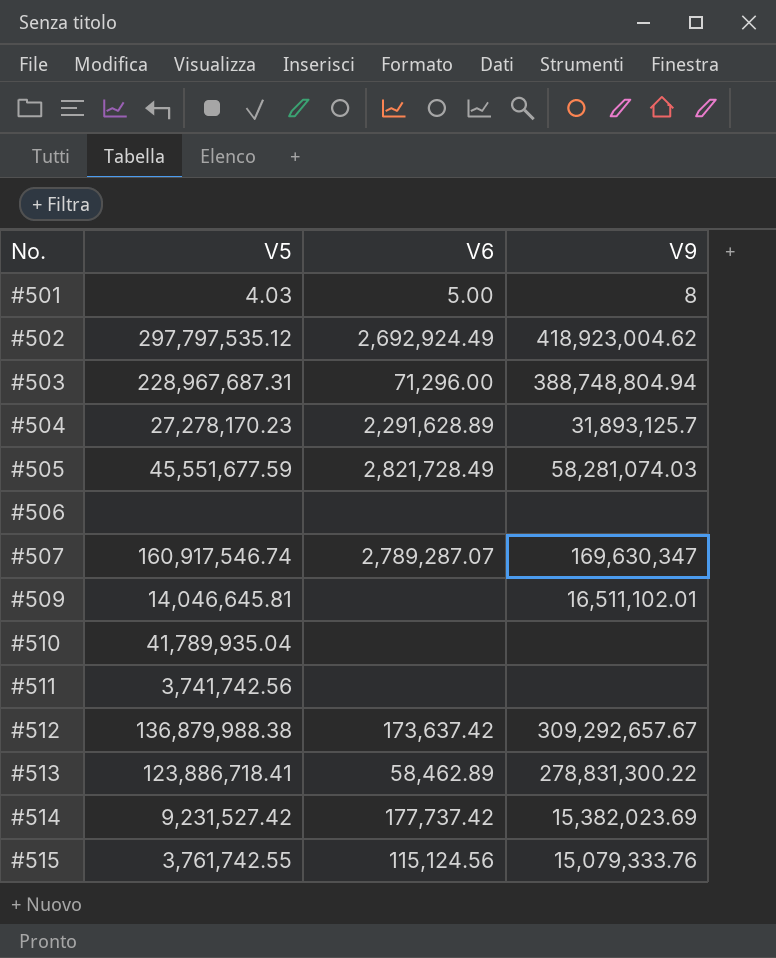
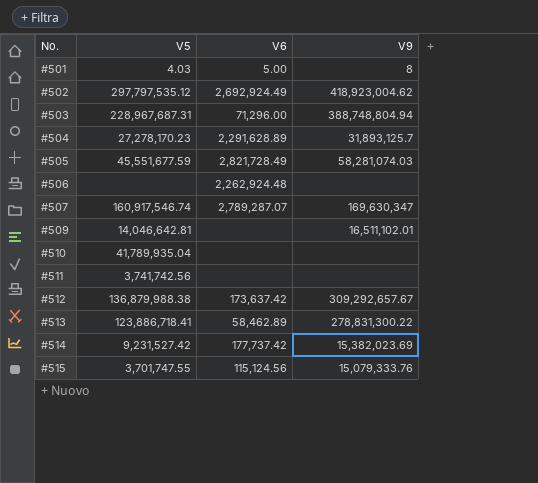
#506 | V6: none -> 2,262,924.48
#509 | V5: 14,046,645.81 -> 14,046,642.81
#515 | V5: 3,761,742.55 -> 3,701,747.55

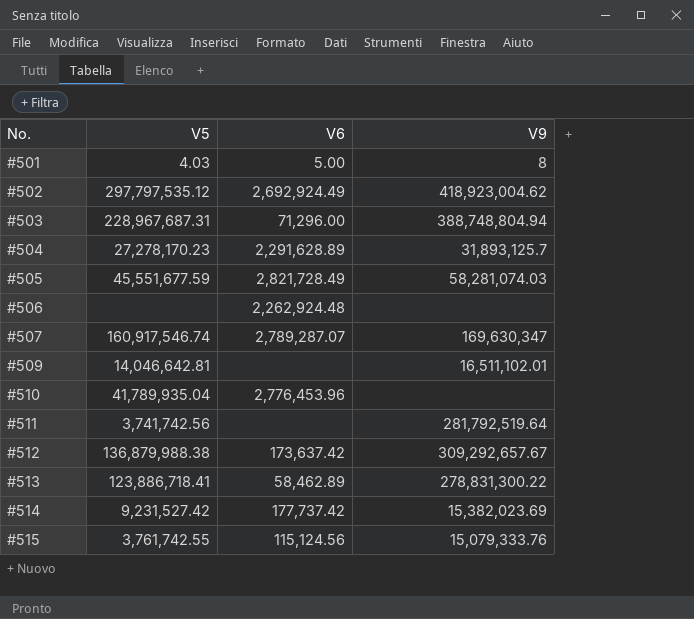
#510 | V6: none -> 2,776,453.96
#511 | V9: none -> 281,792,519.64
#515 | V5: 3,701,747.55 -> 3,761,742.55

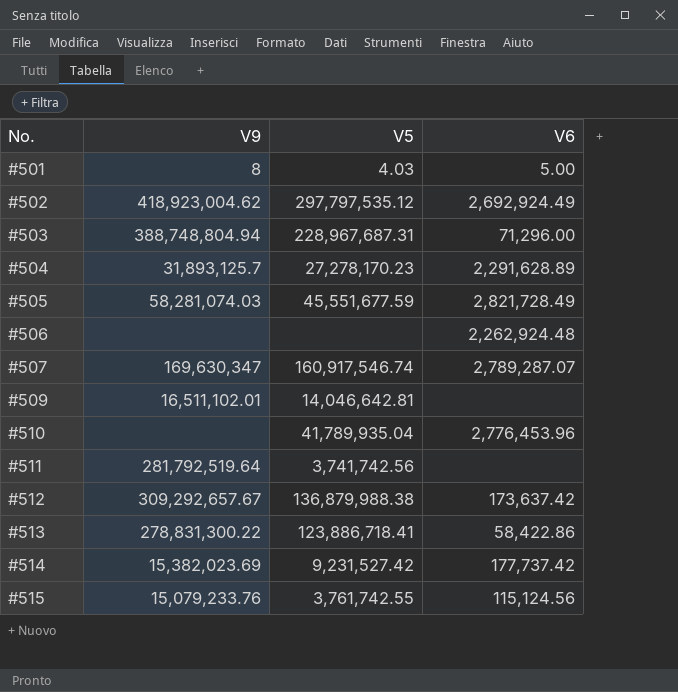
column V9 | position: 4 -> 2
#513 | V6: 58,462.89 -> 58,422.86
#515 | V9: 15,079,333.76 -> 15,079,233.76

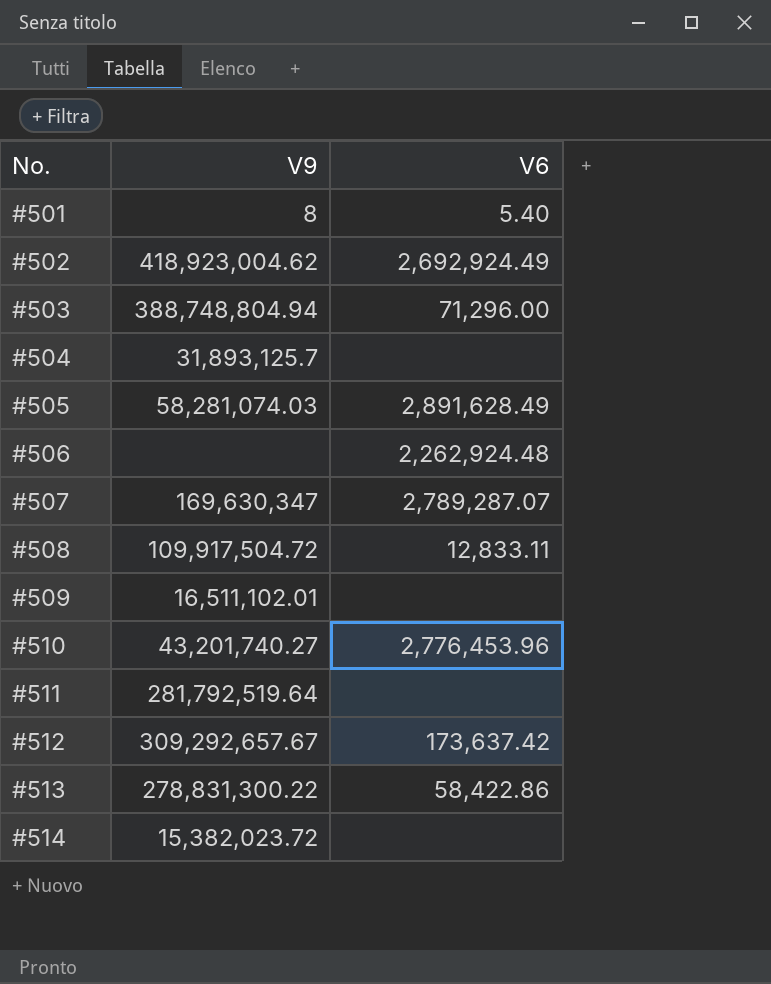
column V5 | position: 3 -> none
row #515: 15,079,233.76 | 3,761,742.55 | 115,124.56 -> none
#501 | V6: 5.00 -> 5.40
#504 | V6: 2,291,628.89 -> none
#505 | V6: 2,821,728.49 -> 2,891,628.49
row #508: none -> 109,917,504.72 | 12,833.11
#510 | V9: none -> 43,201,740.27
#514 | V9: 15,382,023.69 -> 15,382,023.72
#514 | V6: 177,737.42 -> none

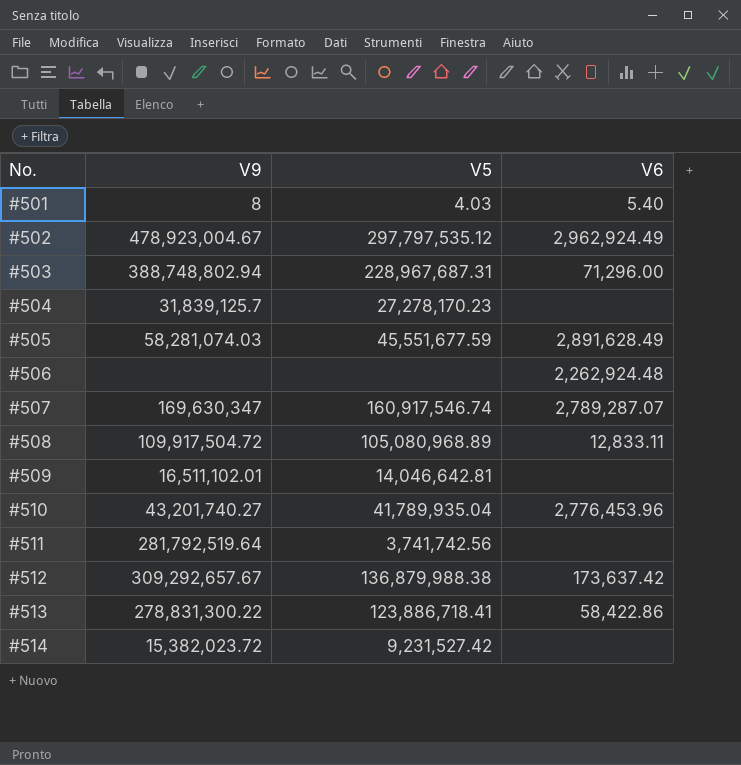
column V5 | position: none -> 3
#502 | V9: 418,923,004.62 -> 478,923,004.67
#502 | V6: 2,692,924.49 -> 2,962,924.49
#503 | V9: 388,748,804.94 -> 388,748,802.94
#504 | V9: 31,893,125.7 -> 31,839,125.7

